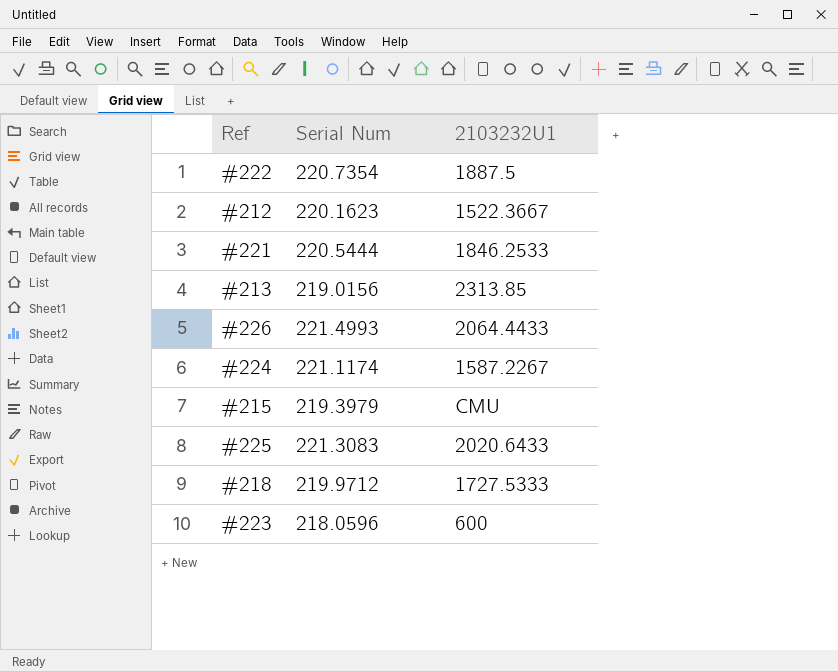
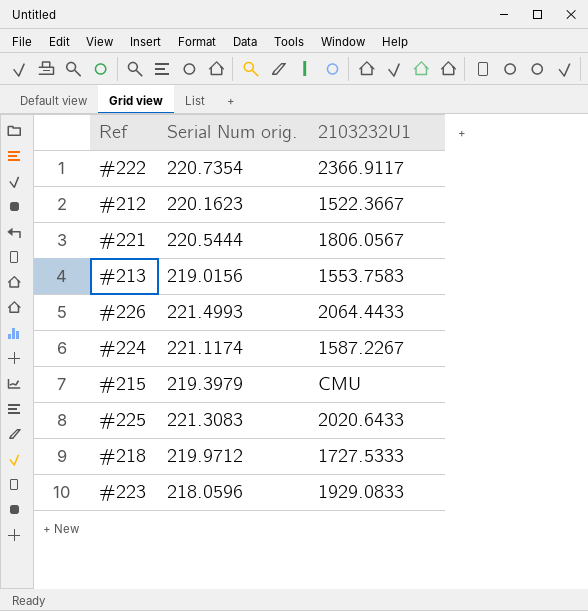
column name: Serial Num -> Serial Num orig.
#222 | 2103232U1: 1887.5 -> 2366.9117
#221 | 2103232U1: 1846.2533 -> 1806.0567
#213 | 2103232U1: 2313.85 -> 1553.7583
#223 | 2103232U1: 600 -> 1929.0833

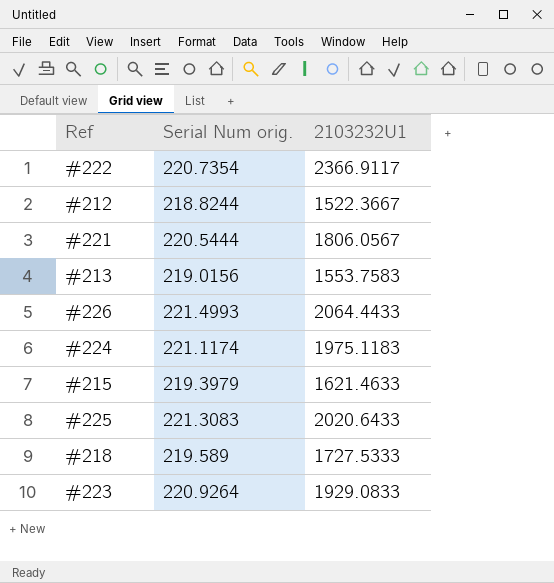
#212 | Serial Num orig.: 220.1623 -> 218.8244
#224 | 2103232U1: 1587.2267 -> 1975.1183
#215 | 2103232U1: CMU -> 1621.4633
#218 | Serial Num orig.: 219.9712 -> 219.589
#223 | Serial Num orig.: 218.0596 -> 220.9264

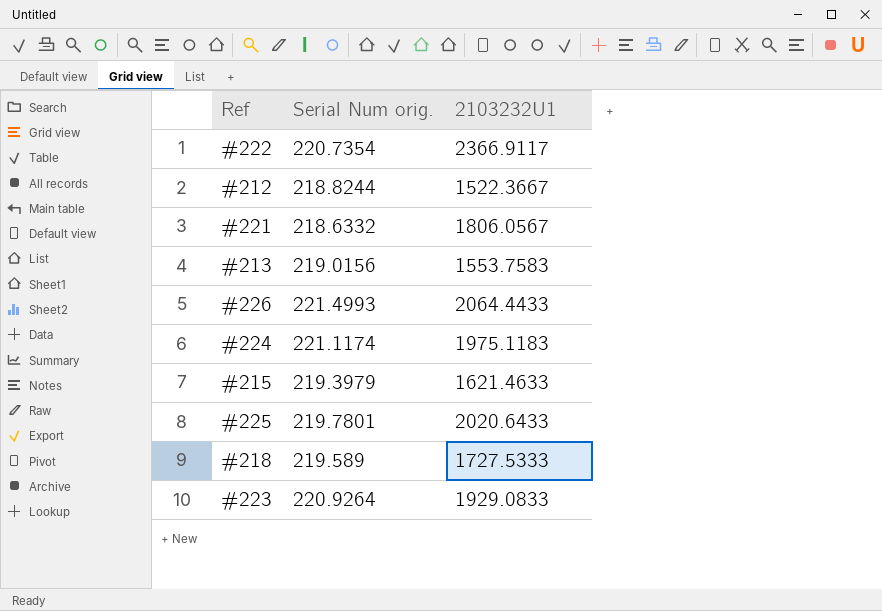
#221 | Serial Num orig.: 220.5444 -> 218.6332
#225 | Serial Num orig.: 221.3083 -> 219.7801

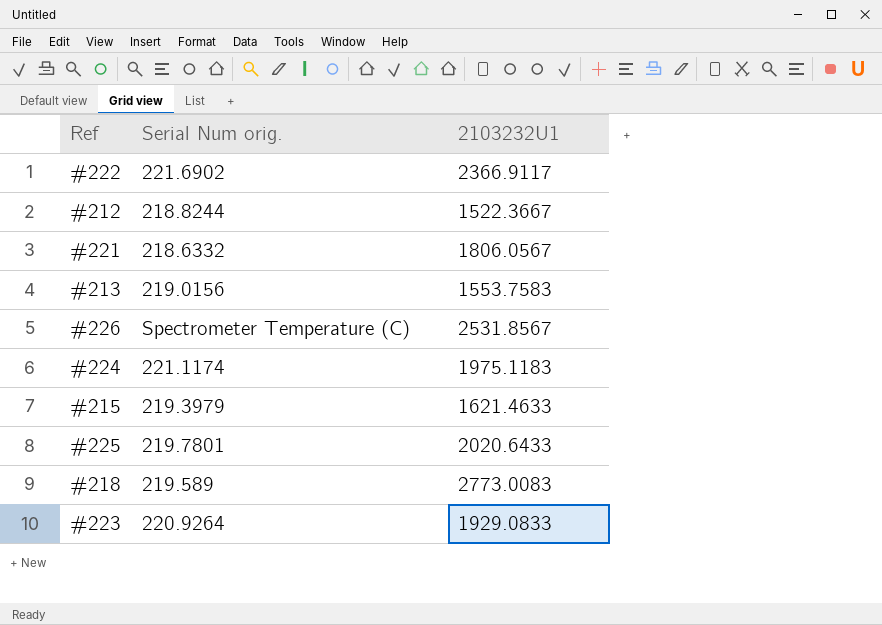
#222 | Serial Num orig.: 220.7354 -> 221.6902
#226 | Serial Num orig.: 221.4993 -> Spectrometer Temperature (C)
#226 | 2103232U1: 2064.4433 -> 2531.8567
#218 | 2103232U1: 1727.5333 -> 2773.0083

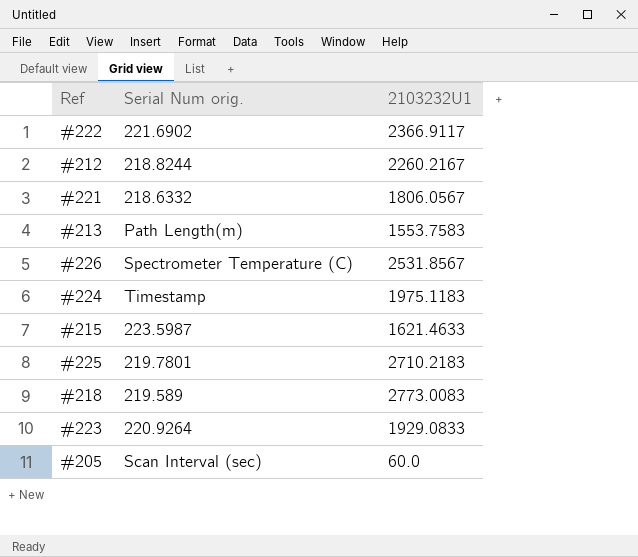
#212 | 2103232U1: 1522.3667 -> 2260.2167
#213 | Serial Num orig.: 219.0156 -> Path Length(m)
#224 | Serial Num orig.: 221.1174 -> Timestamp
#215 | Serial Num orig.: 219.3979 -> 223.5987
#225 | 2103232U1: 2020.6433 -> 2710.2183
row #205: none -> Scan Interval (sec) | 60.0

